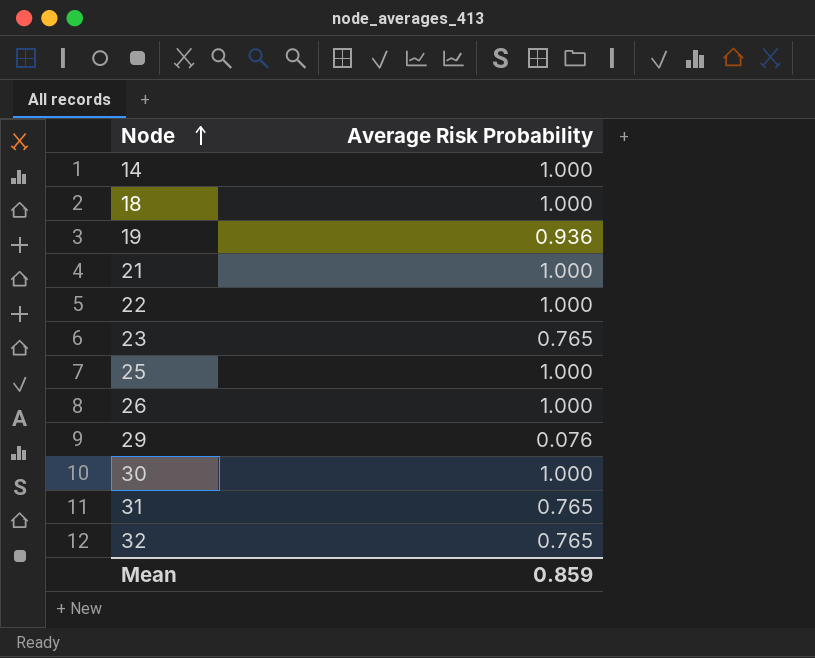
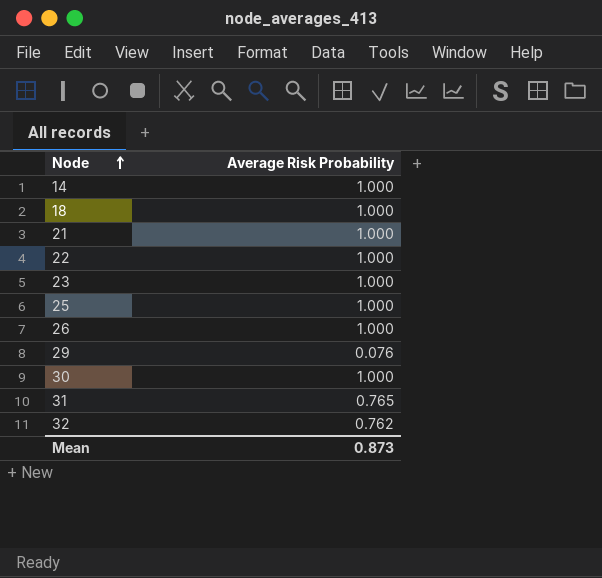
row 19: 0.936 -> none
23 | Average Risk Probability: 0.765 -> 1.000
32 | Average Risk Probability: 0.765 -> 0.762
Mean | Average Risk Probability: 0.859 -> 0.873

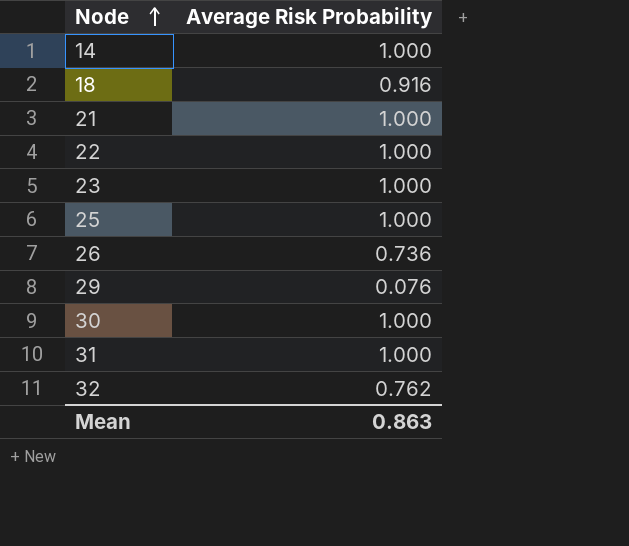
18 | Average Risk Probability: 1.000 -> 0.916
26 | Average Risk Probability: 1.000 -> 0.736
31 | Average Risk Probability: 0.765 -> 1.000
Mean | Average Risk Probability: 0.873 -> 0.863

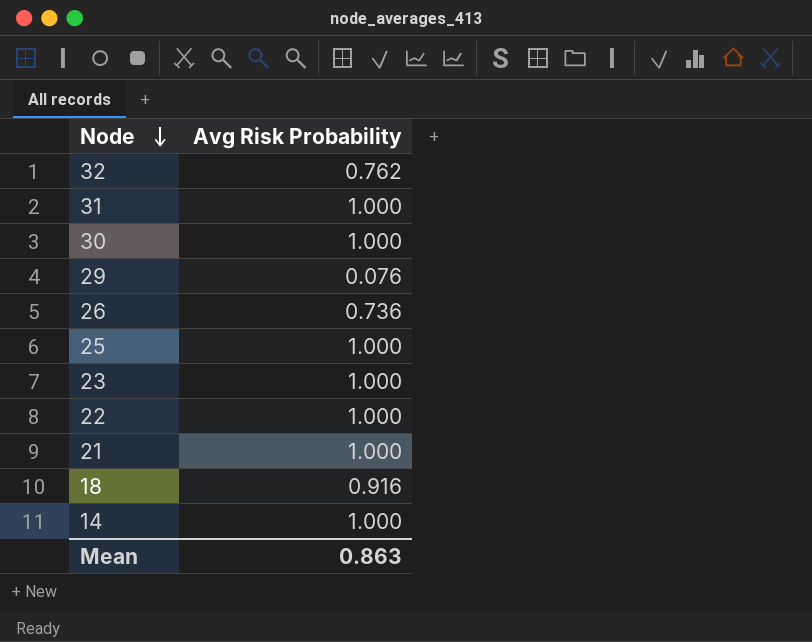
row order: Node ascending -> Node descending
column name: Average Risk Probability -> Avg Risk Probability

